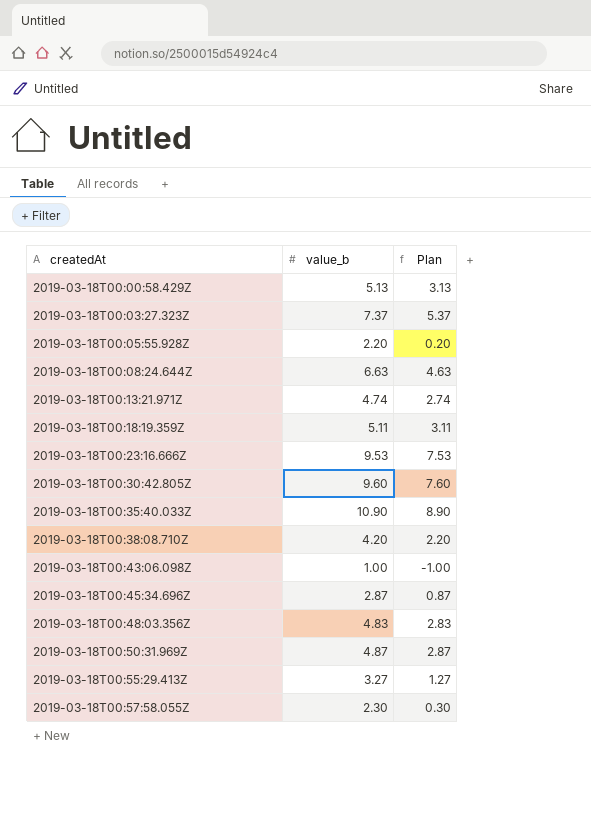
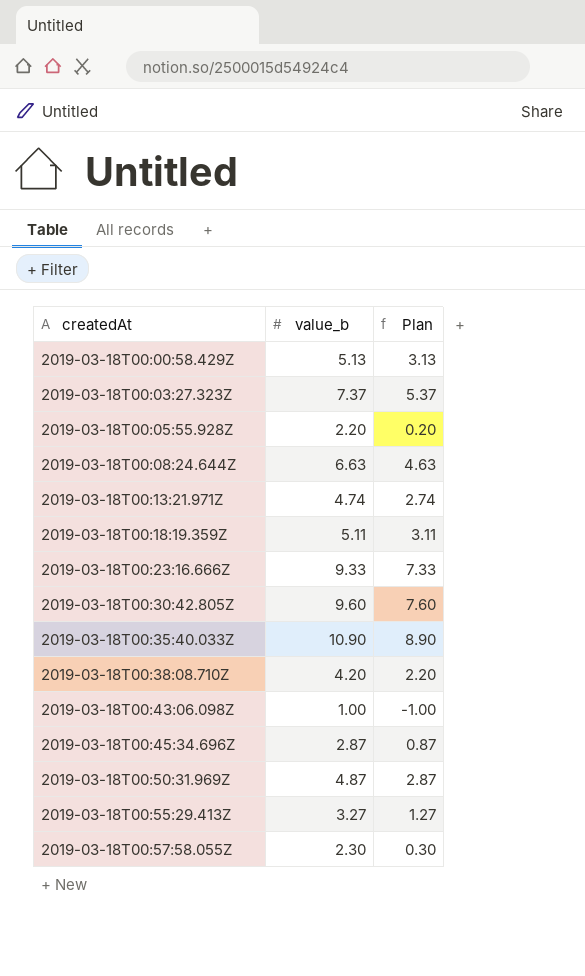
row 2019-03-18T00:48:03.356Z: 4.83 | 2.83 -> none
2019-03-18T00:23:16.666Z | value_b: 9.53 -> 9.33
2019-03-18T00:23:16.666Z | Plan: 7.53 -> 7.33

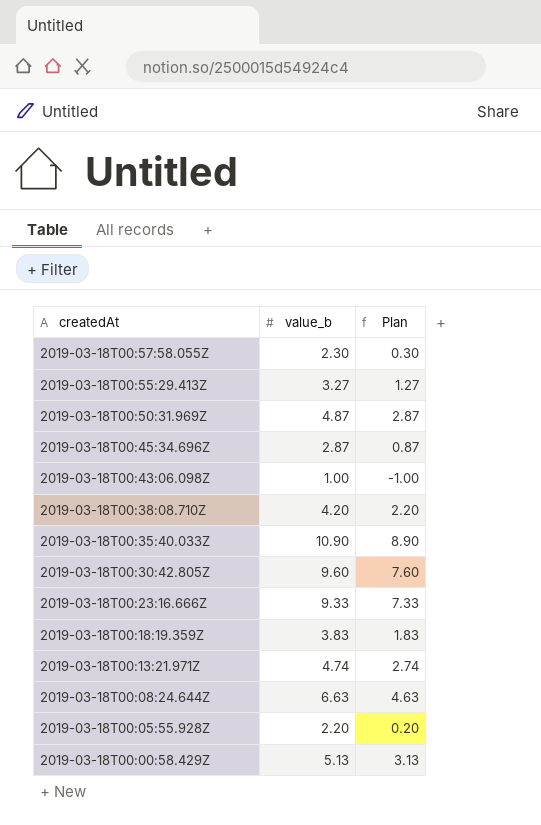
row order: createdAt ascending -> createdAt descending
row 2019-03-18T00:03:27.323Z: 7.37 | 5.37 -> none
2019-03-18T00:18:19.359Z | value_b: 5.11 -> 3.83
2019-03-18T00:18:19.359Z | Plan: 3.11 -> 1.83

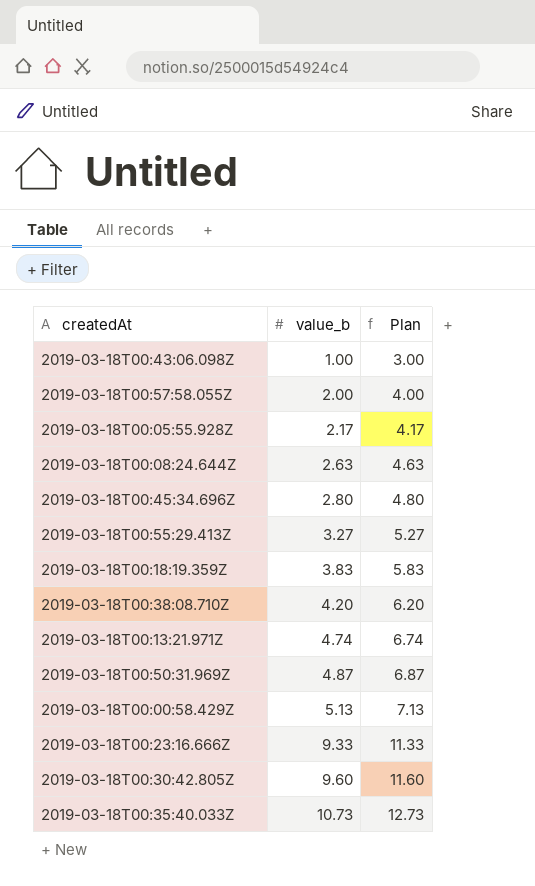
row order: createdAt descending -> value_b ascending
column Plan | formula: [value_b] - 2 -> [value_b] + 2
2019-03-18T00:57:58.055Z | value_b: 2.30 -> 2.00
2019-03-18T00:05:55.928Z | value_b: 2.20 -> 2.17
2019-03-18T00:08:24.644Z | value_b: 6.63 -> 2.63
2019-03-18T00:45:34.696Z | value_b: 2.87 -> 2.80
2019-03-18T00:35:40.033Z | value_b: 10.90 -> 10.73

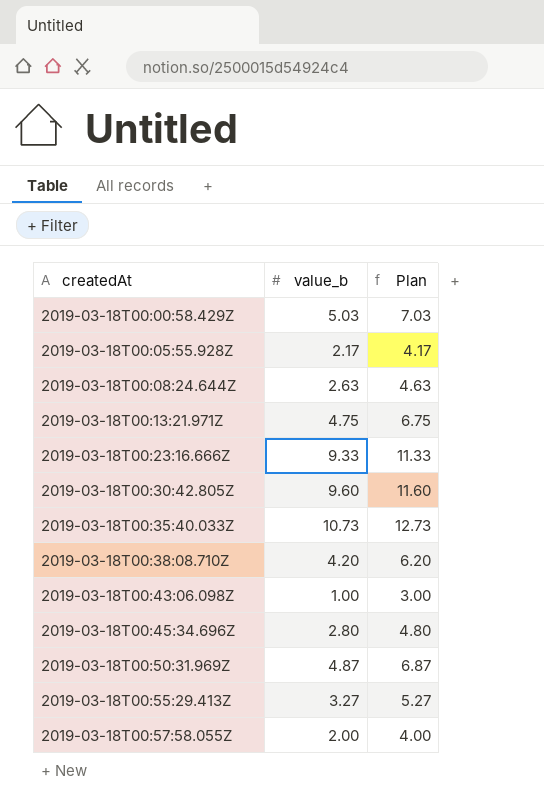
row order: value_b ascending -> createdAt ascending
row 2019-03-18T00:18:19.359Z: 3.83 | 5.83 -> none
2019-03-18T00:00:58.429Z | value_b: 5.13 -> 5.03
2019-03-18T00:00:58.429Z | Plan: 7.13 -> 7.03
2019-03-18T00:13:21.971Z | value_b: 4.74 -> 4.75
2019-03-18T00:13:21.971Z | Plan: 6.74 -> 6.75

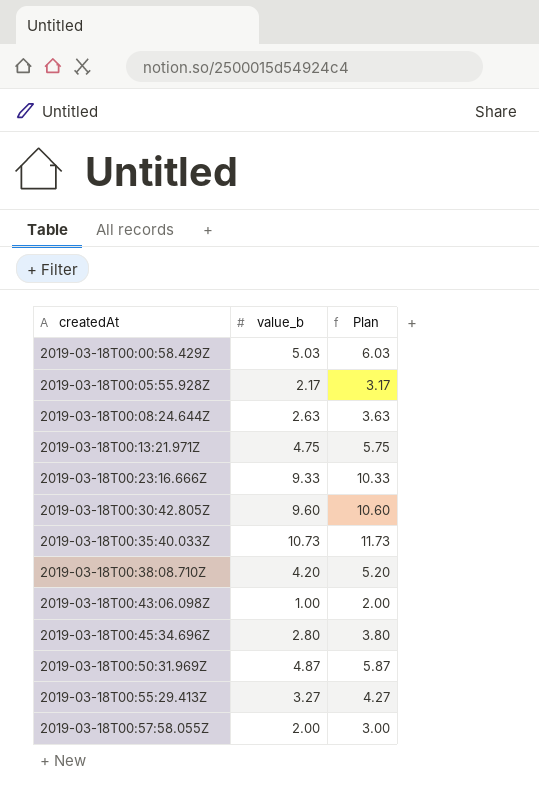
column Plan | formula: [value_b] + 2 -> [value_b] + 1

